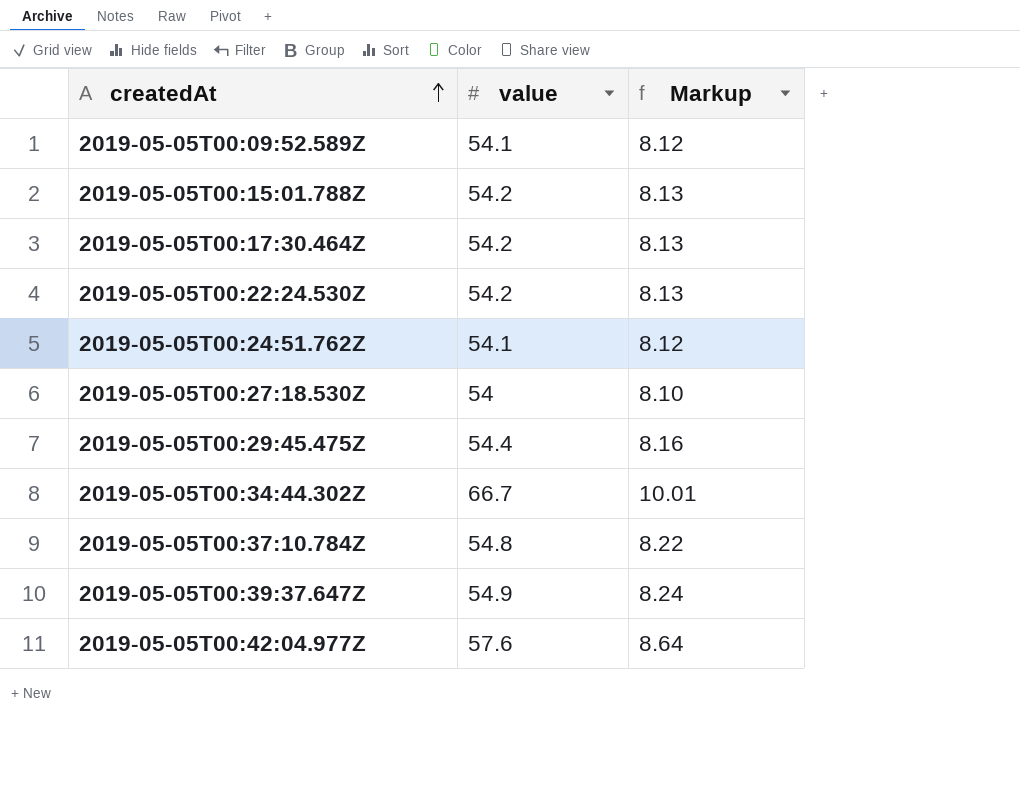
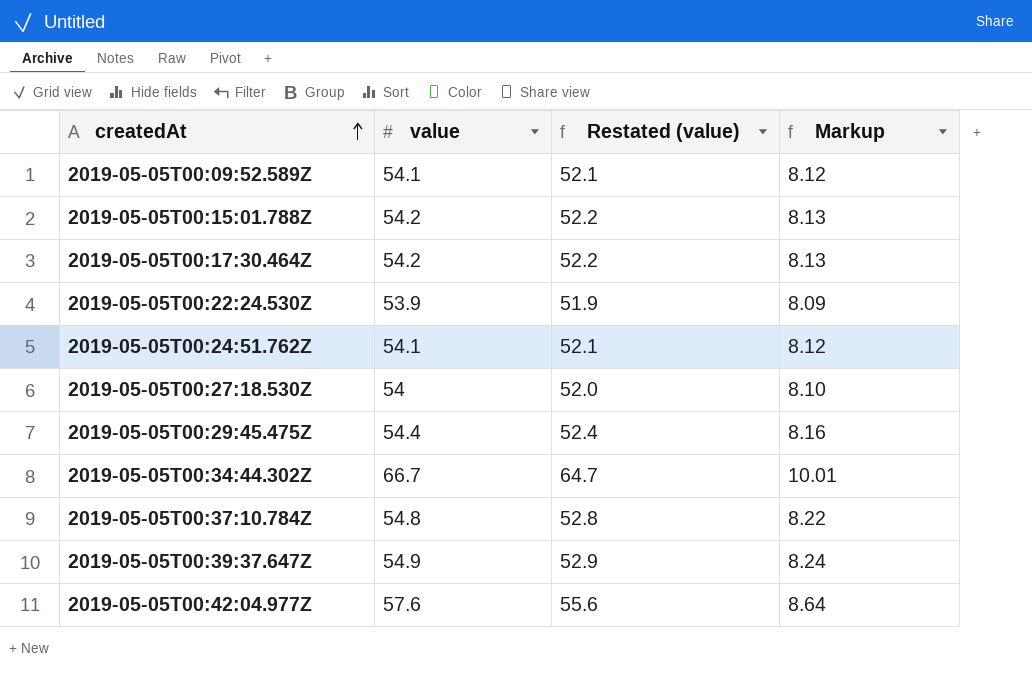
column Restated (value) | formula: none -> [value] - 2
2019-05-05T00:22:24.530Z | value: 54.2 -> 53.9
2019-05-05T00:22:24.530Z | Markup: 8.13 -> 8.09

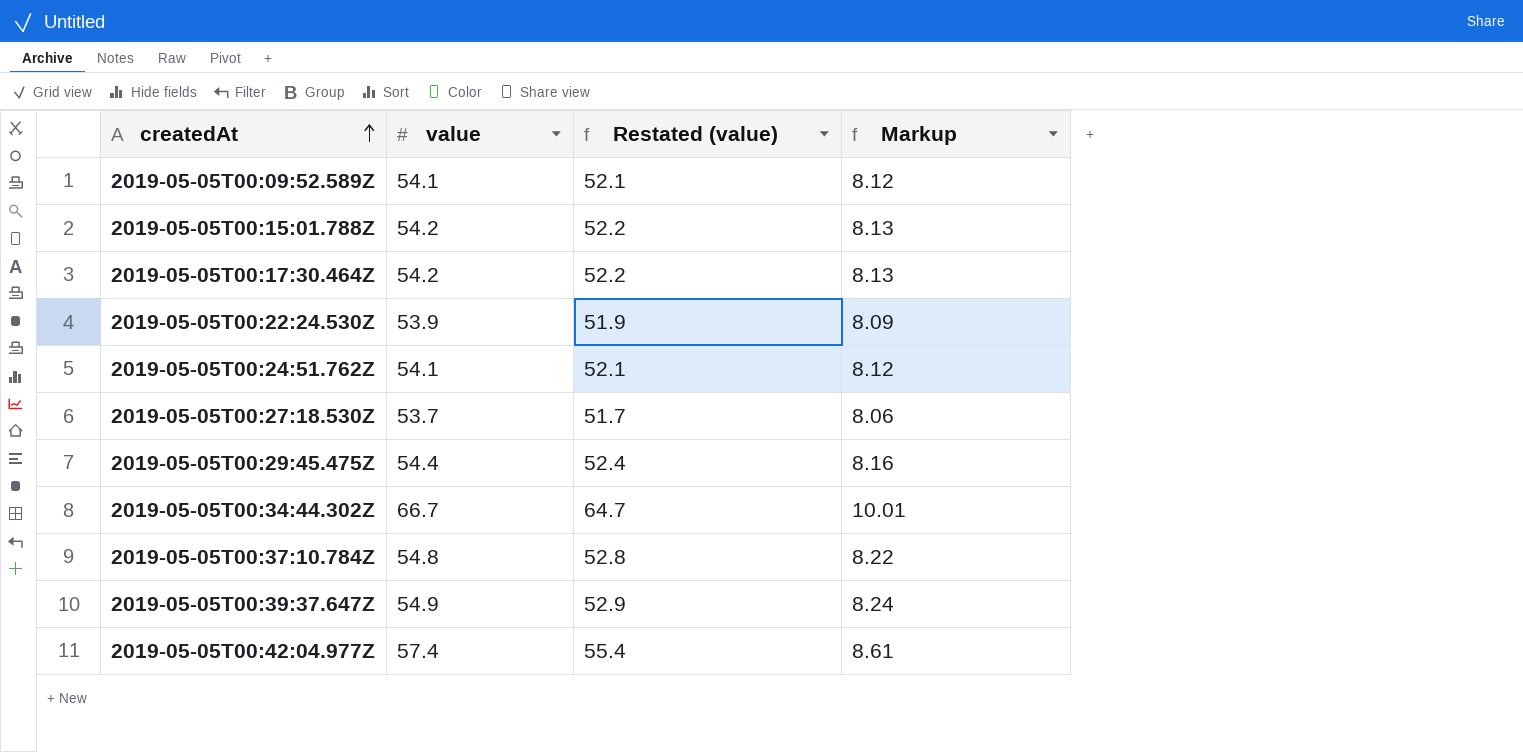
2019-05-05T00:27:18.530Z | value: 54 -> 53.7
2019-05-05T00:27:18.530Z | Restated (value): 52.0 -> 51.7
2019-05-05T00:27:18.530Z | Markup: 8.10 -> 8.06
2019-05-05T00:42:04.977Z | value: 57.6 -> 57.4
2019-05-05T00:42:04.977Z | Restated (value): 55.6 -> 55.4
2019-05-05T00:42:04.977Z | Markup: 8.64 -> 8.61

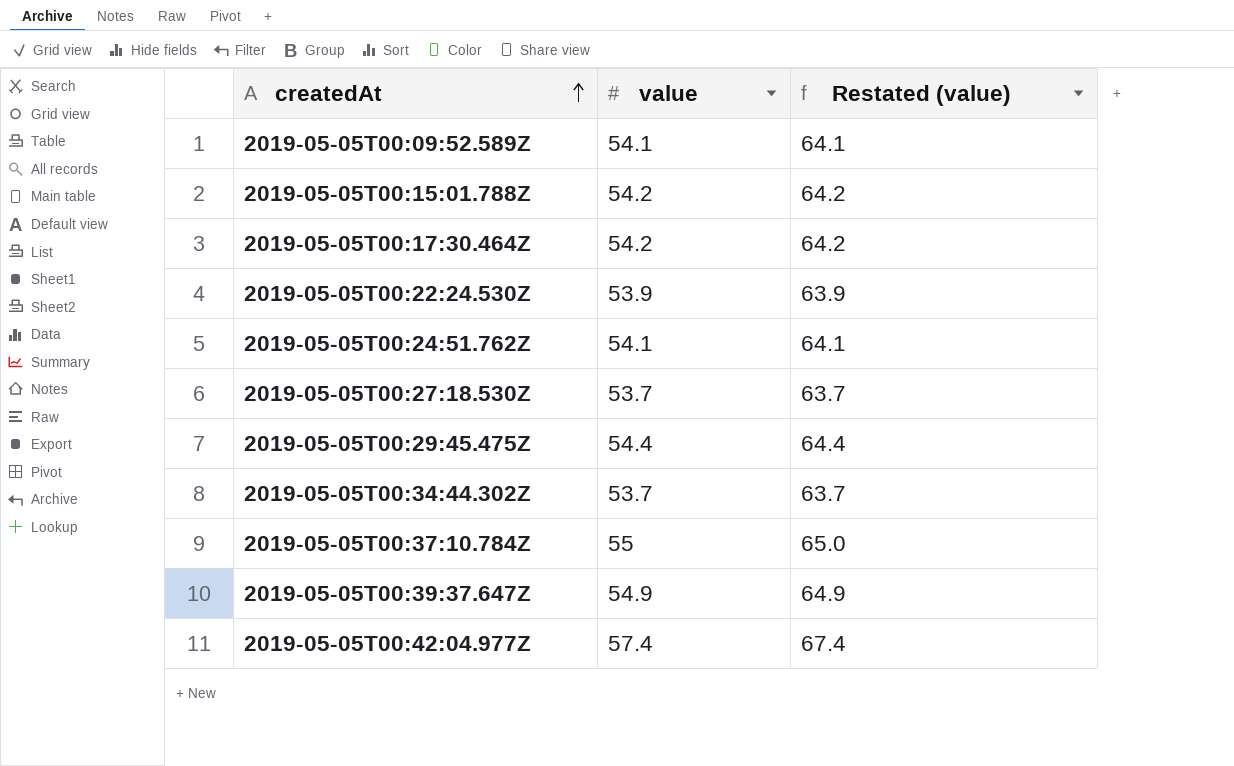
column Markup | formula: [value] * 0.15 -> none
column Restated (value) | formula: [value] - 2 -> [value] + 10
2019-05-05T00:34:44.302Z | value: 66.7 -> 53.7
2019-05-05T00:37:10.784Z | value: 54.8 -> 55

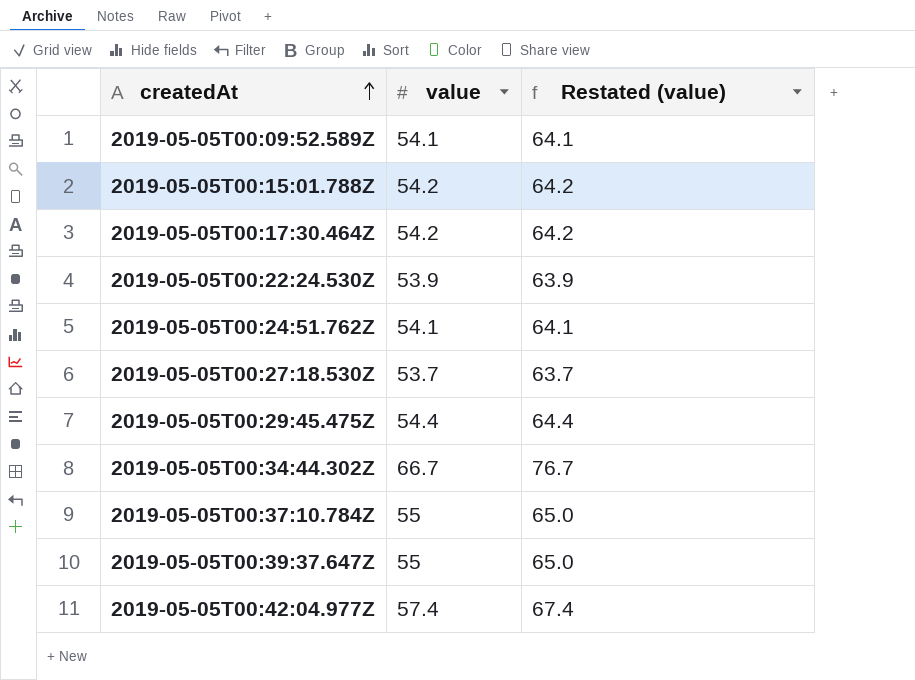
2019-05-05T00:34:44.302Z | value: 53.7 -> 66.7
2019-05-05T00:34:44.302Z | Restated (value): 63.7 -> 76.7
2019-05-05T00:39:37.647Z | value: 54.9 -> 55
2019-05-05T00:39:37.647Z | Restated (value): 64.9 -> 65.0

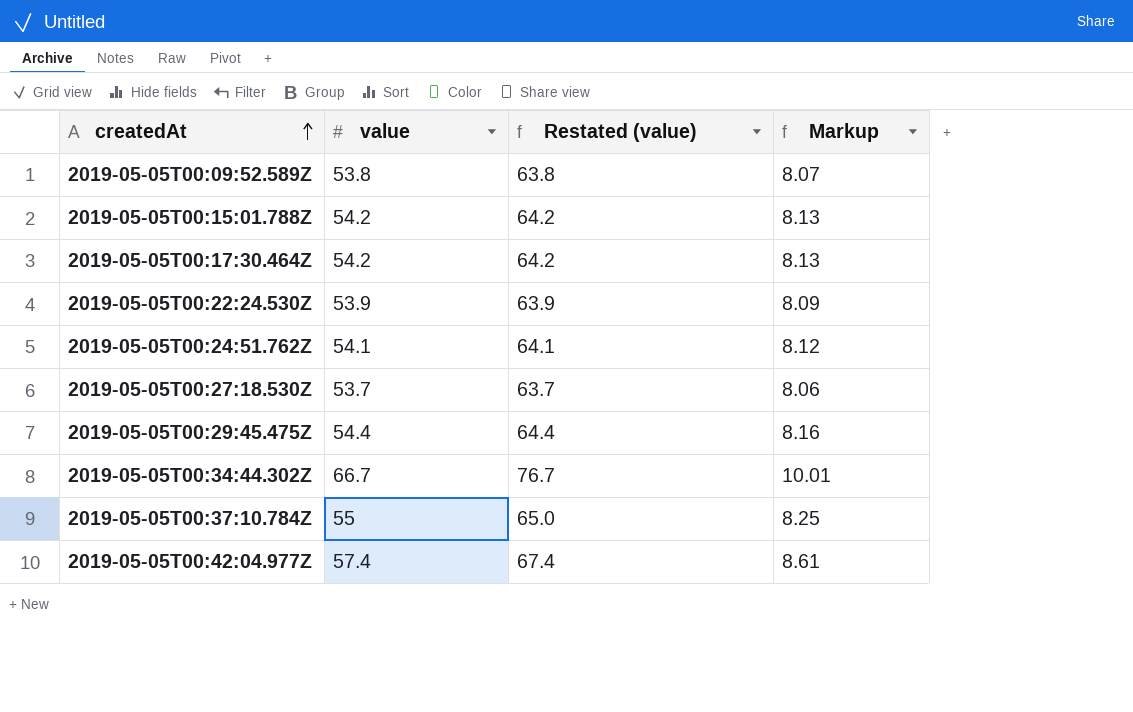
column Markup | formula: none -> [value] * 0.15
row 2019-05-05T00:39:37.647Z: 55 | 65.0 -> none
2019-05-05T00:09:52.589Z | value: 54.1 -> 53.8
2019-05-05T00:09:52.589Z | Restated (value): 64.1 -> 63.8

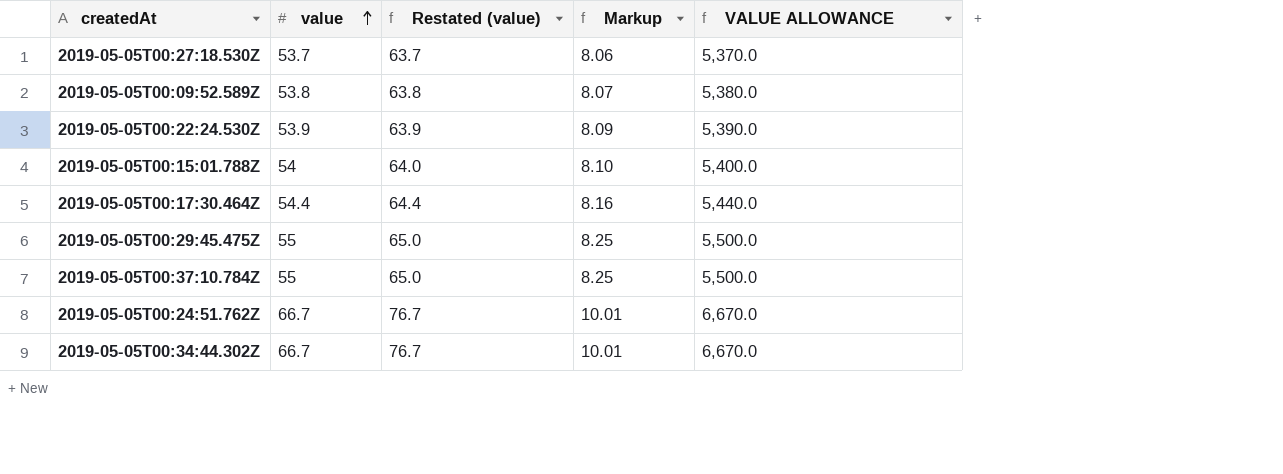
row order: createdAt ascending -> value ascending
column VALUE ALLOWANCE | formula: none -> [value] * 100
row 2019-05-05T00:42:04.977Z: 57.4 | 67.4 | 8.61 -> none
2019-05-05T00:15:01.788Z | value: 54.2 -> 54
2019-05-05T00:15:01.788Z | Restated (value): 64.2 -> 64.0
2019-05-05T00:15:01.788Z | Markup: 8.13 -> 8.10
2019-05-05T00:17:30.464Z | value: 54.2 -> 54.4
2019-05-05T00:17:30.464Z | Restated (value): 64.2 -> 64.4
2019-05-05T00:17:30.464Z | Markup: 8.13 -> 8.16
2019-05-05T00:29:45.475Z | value: 54.4 -> 55
2019-05-05T00:29:45.475Z | Restated (value): 64.4 -> 65.0
2019-05-05T00:29:45.475Z | Markup: 8.16 -> 8.25
2019-05-05T00:24:51.762Z | value: 54.1 -> 66.7
2019-05-05T00:24:51.762Z | Restated (value): 64.1 -> 76.7
2019-05-05T00:24:51.762Z | Markup: 8.12 -> 10.01

